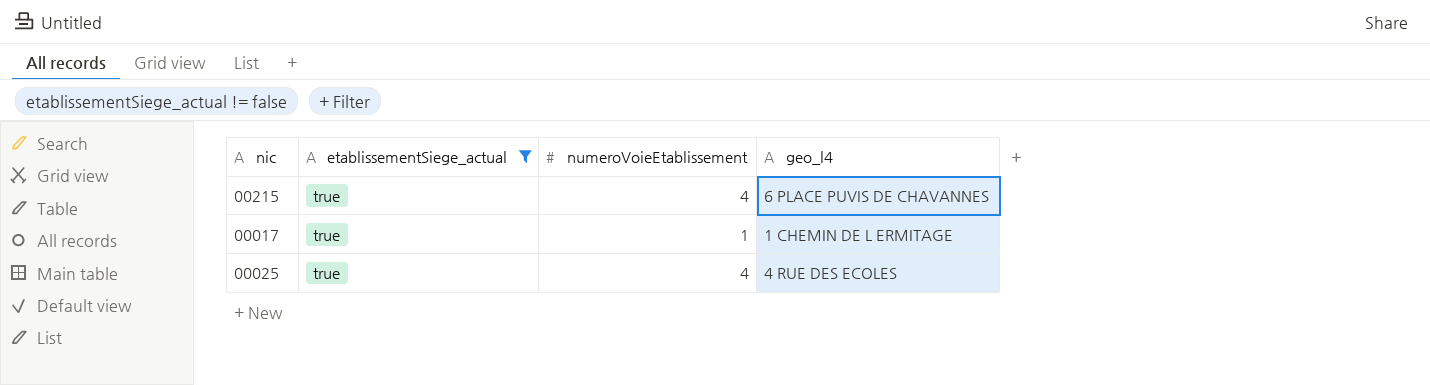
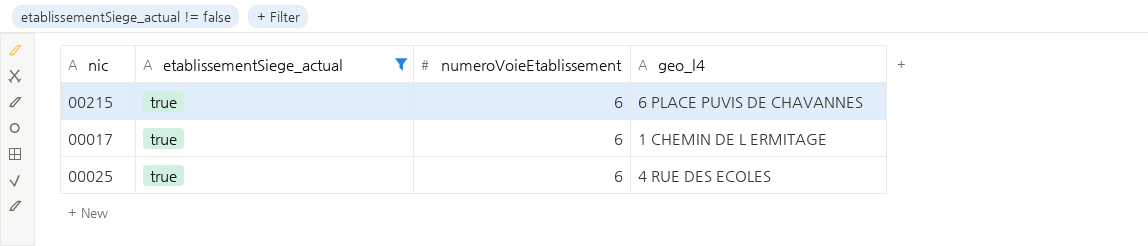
00215 | numeroVoieEtablissement: 4 -> 6
00017 | numeroVoieEtablissement: 1 -> 6
00025 | numeroVoieEtablissement: 4 -> 6

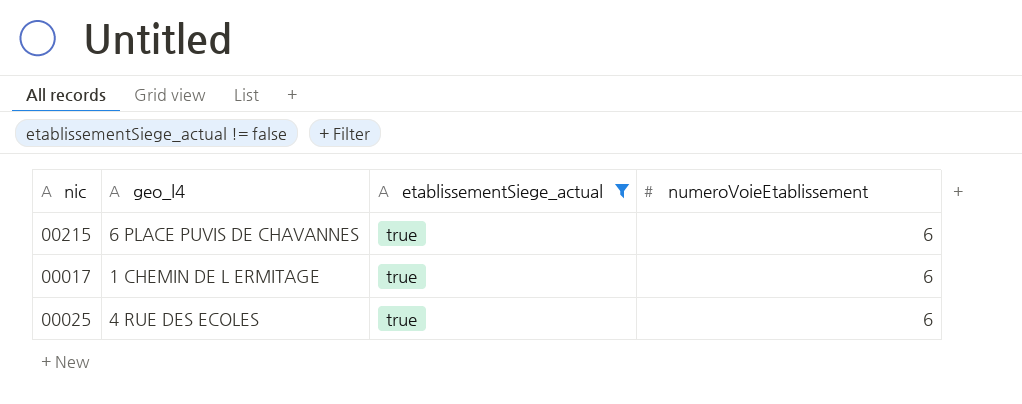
column geo_l4 | position: 4 -> 2

